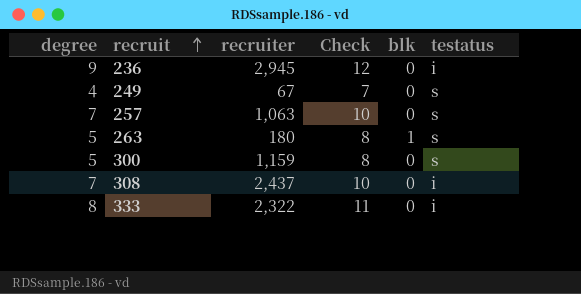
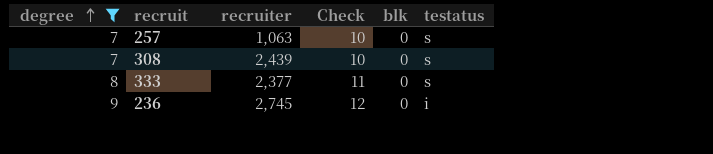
filter: none -> degree >= 7
row order: recruit ascending -> degree ascending
308 | recruiter: 2,437 -> 2,439
308 | testatus: i -> s
333 | recruiter: 2,322 -> 2,377
333 | testatus: i -> s
236 | recruiter: 2,945 -> 2,745

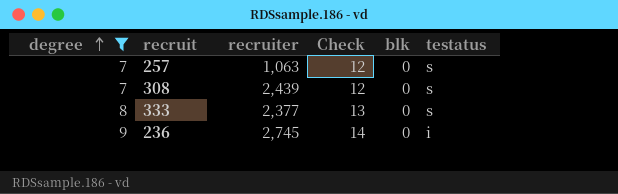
column Check | formula: [degree] + 3 -> [degree] + 5

